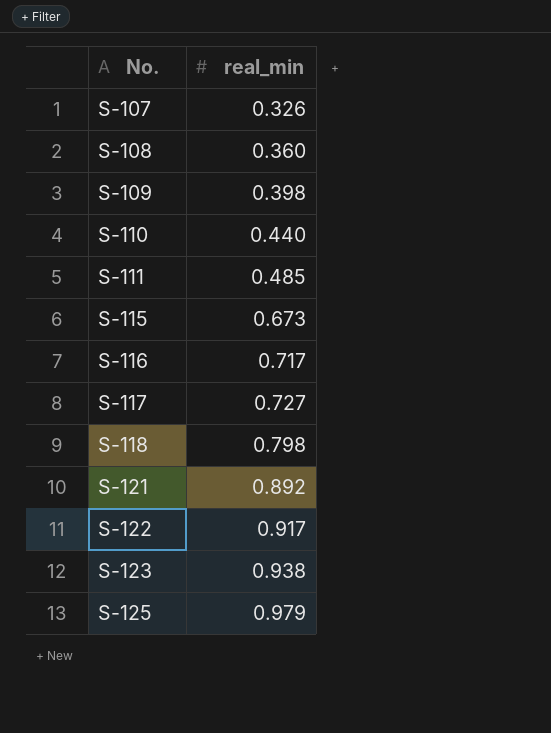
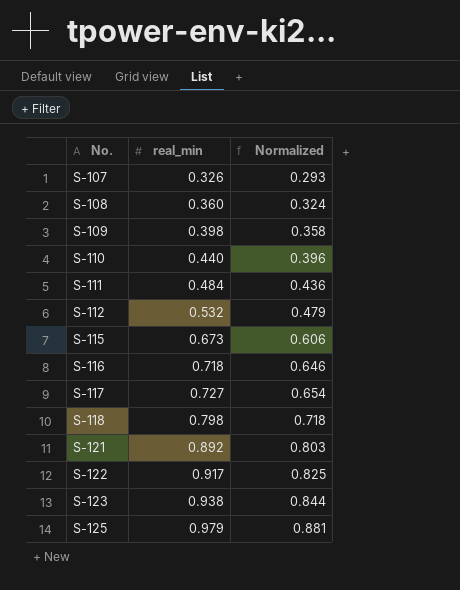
column Normalized | formula: none -> [real_min] * 0.9
S-111 | real_min: 0.485 -> 0.484
row S-112: none -> 0.532 | 0.479
S-116 | real_min: 0.717 -> 0.718

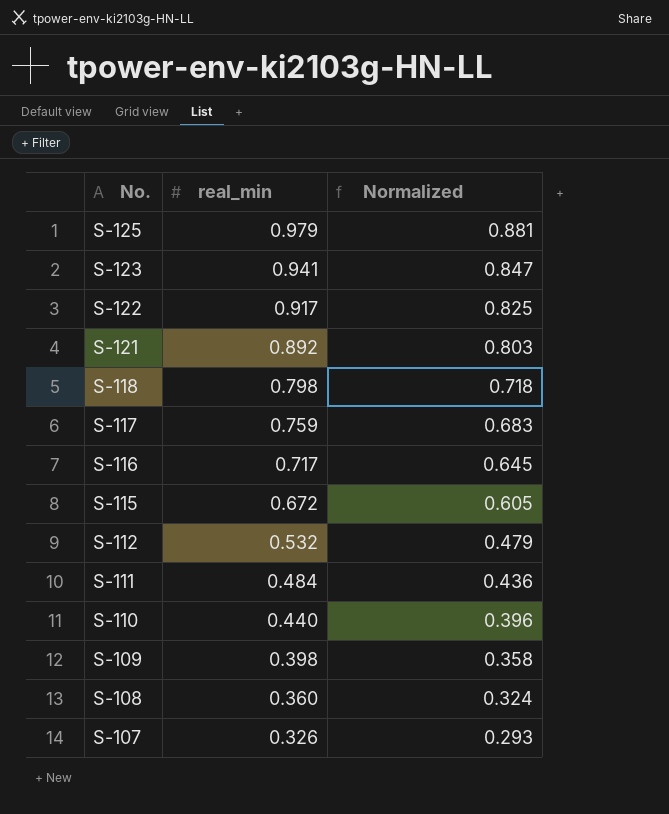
row order: No. ascending -> No. descending
S-123 | real_min: 0.938 -> 0.941
S-123 | Normalized: 0.844 -> 0.847
S-117 | real_min: 0.727 -> 0.759
S-117 | Normalized: 0.654 -> 0.683
S-116 | real_min: 0.718 -> 0.717
S-116 | Normalized: 0.646 -> 0.645
S-115 | real_min: 0.673 -> 0.672
S-115 | Normalized: 0.606 -> 0.605

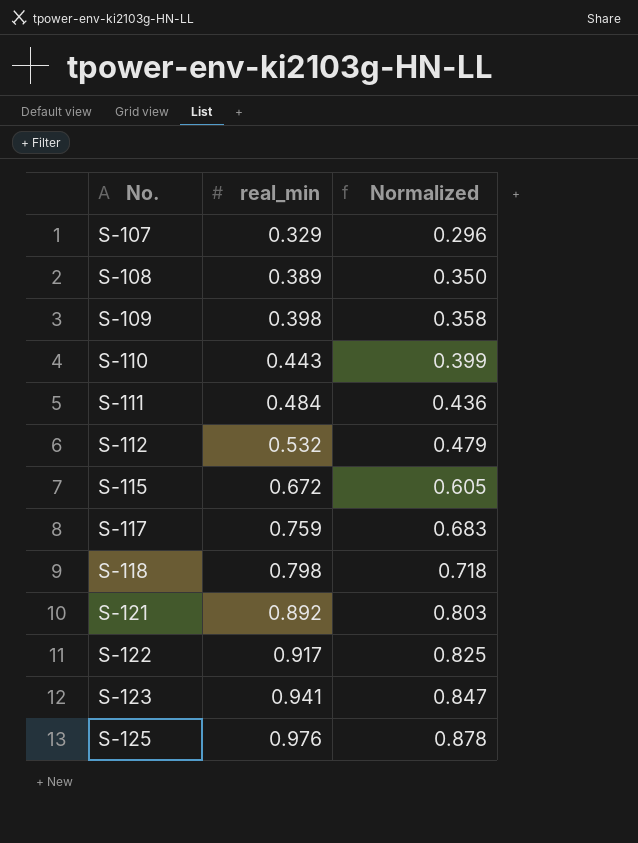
row order: No. descending -> No. ascending
row S-116: 0.717 | 0.645 -> none
S-107 | real_min: 0.326 -> 0.329
S-107 | Normalized: 0.293 -> 0.296
S-108 | real_min: 0.360 -> 0.389
S-108 | Normalized: 0.324 -> 0.350
S-110 | real_min: 0.440 -> 0.443
S-110 | Normalized: 0.396 -> 0.399
S-125 | real_min: 0.979 -> 0.976
S-125 | Normalized: 0.881 -> 0.878

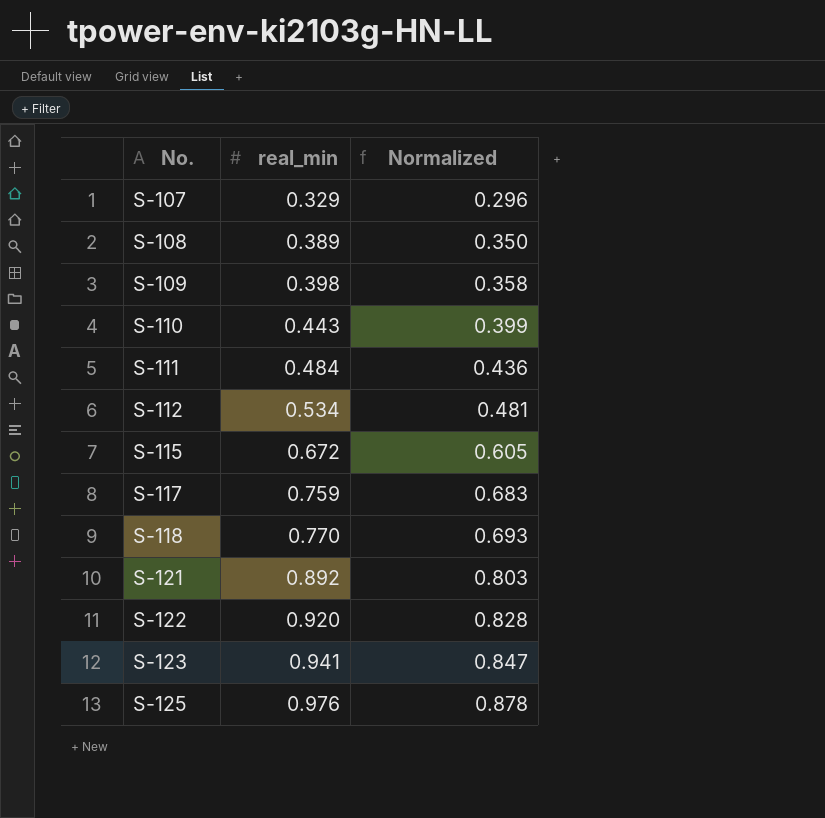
S-112 | real_min: 0.532 -> 0.534
S-112 | Normalized: 0.479 -> 0.481
S-118 | real_min: 0.798 -> 0.770
S-118 | Normalized: 0.718 -> 0.693
S-122 | real_min: 0.917 -> 0.920
S-122 | Normalized: 0.825 -> 0.828

